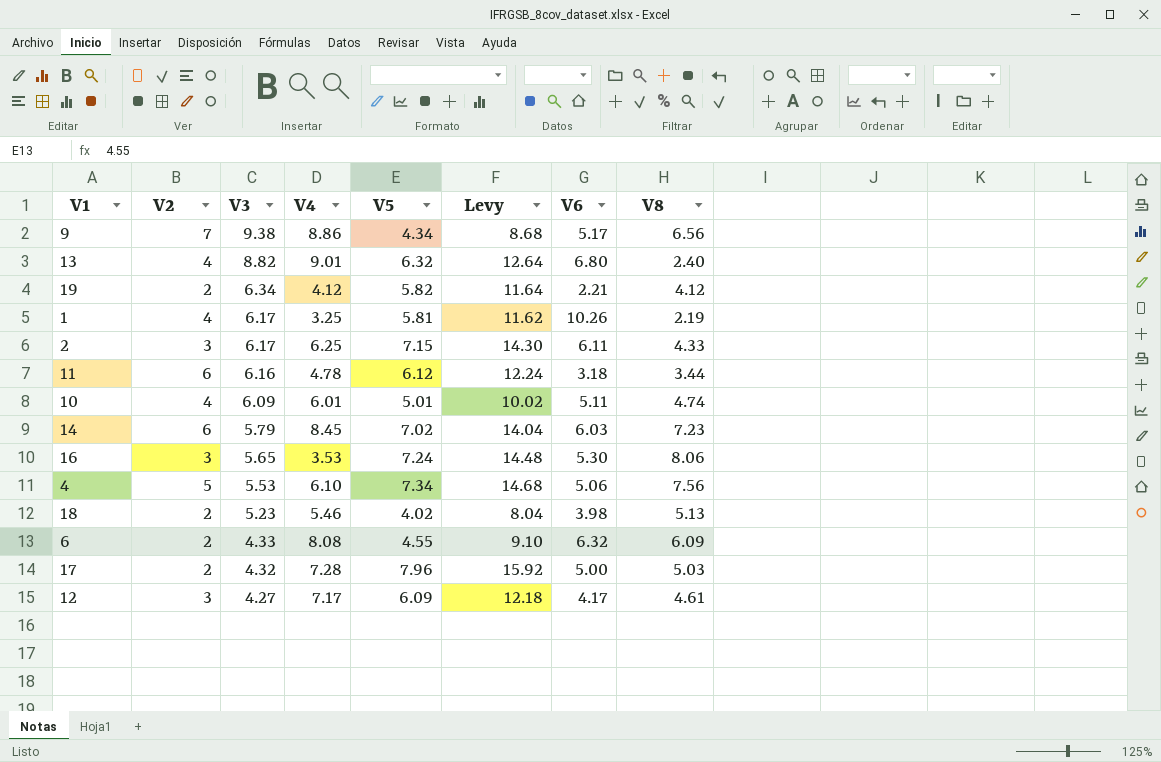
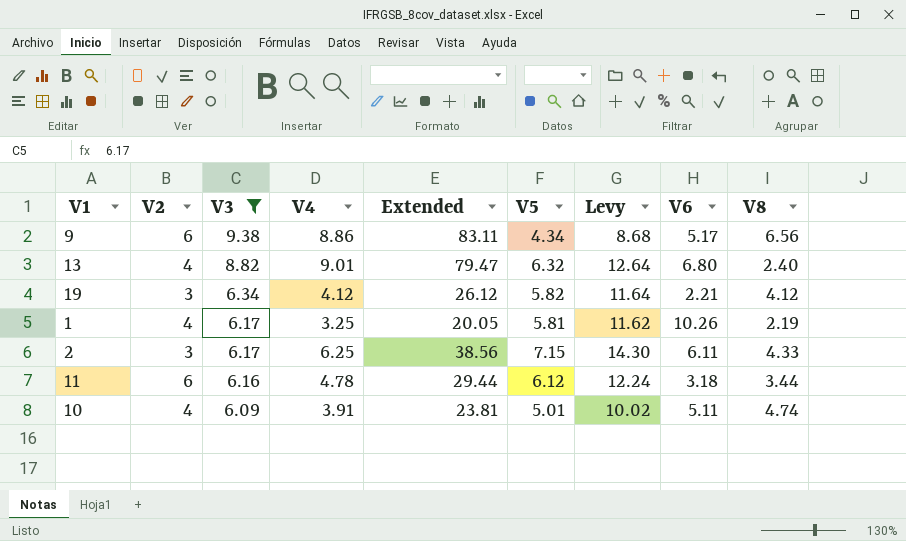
filter: none -> V3 >= 6.09
column Extended | formula: none -> [V3] * [V4]
9 | V2: 7 -> 6
19 | V2: 2 -> 3
10 | V4: 6.01 -> 3.91

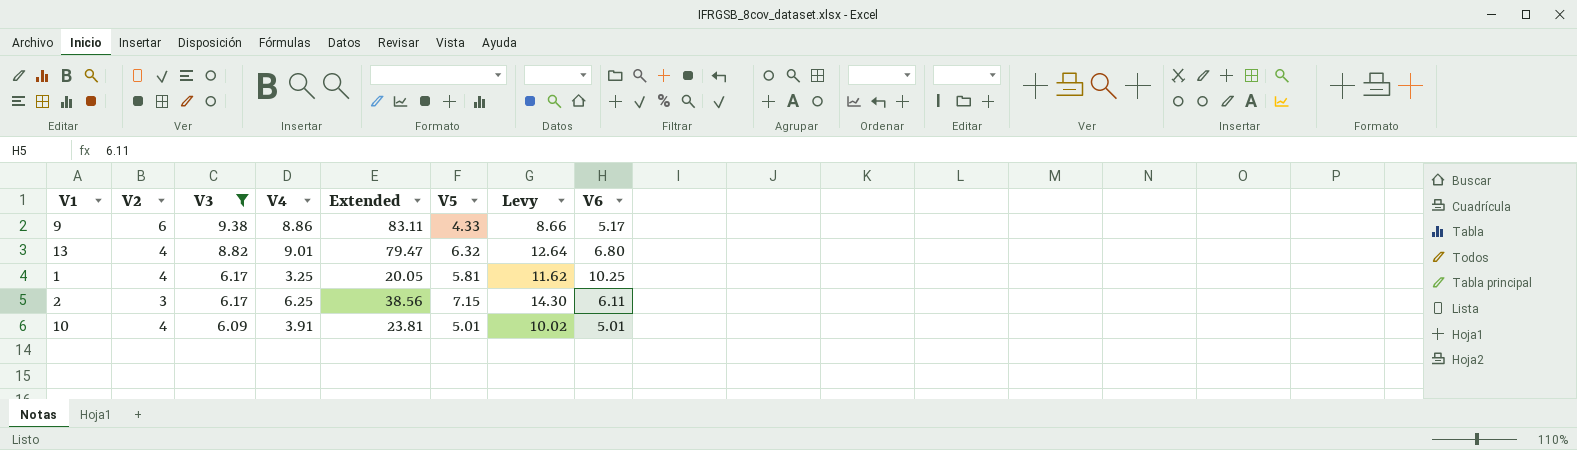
column V8 | position: 9 -> none
row 19: 3 | 6.34 | 4.12 | 26.12 | 5.82 | 11.64 | 2.21 | 4.12 -> none
row 11: 6 | 6.16 | 4.78 | 29.44 | 6.12 | 12.24 | 3.18 | 3.44 -> none
9 | V5: 4.34 -> 4.33
9 | Levy: 8.68 -> 8.66
1 | V6: 10.26 -> 10.25
10 | V6: 5.11 -> 5.01

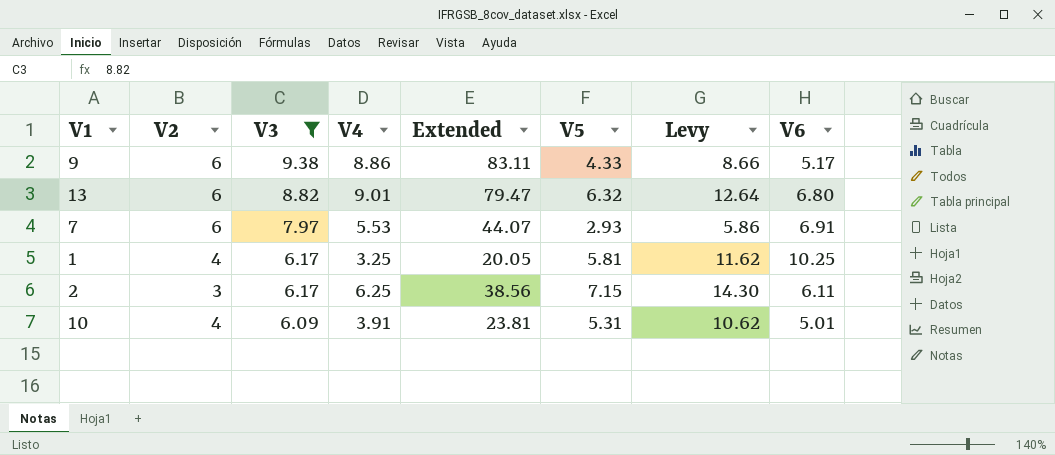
13 | V2: 4 -> 6
row 7: none -> 6 | 7.97 | 5.53 | 44.07 | 2.93 | 5.86 | 6.91
10 | V5: 5.01 -> 5.31
10 | Levy: 10.02 -> 10.62

